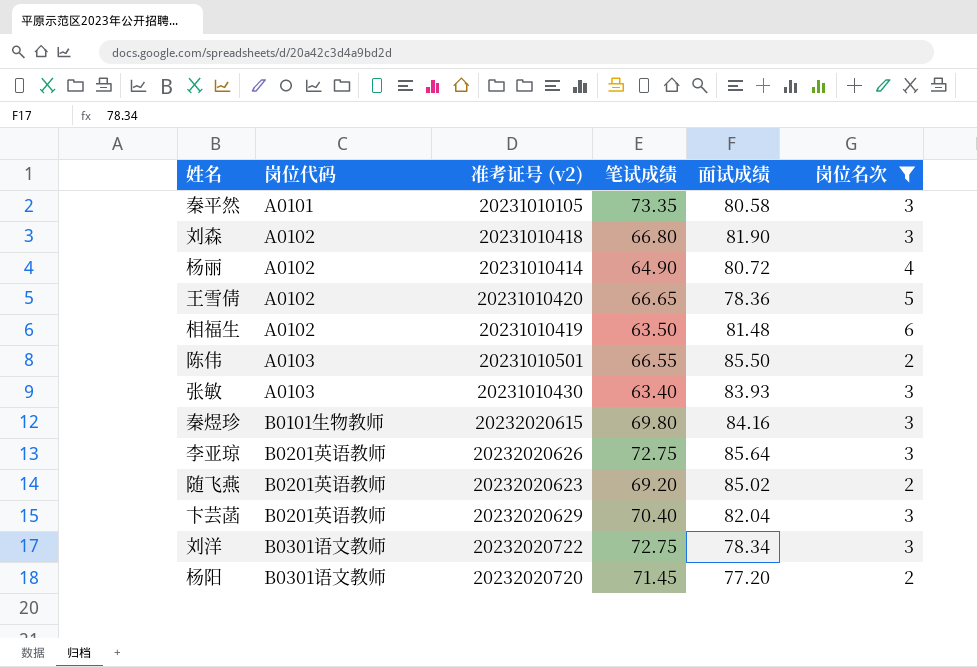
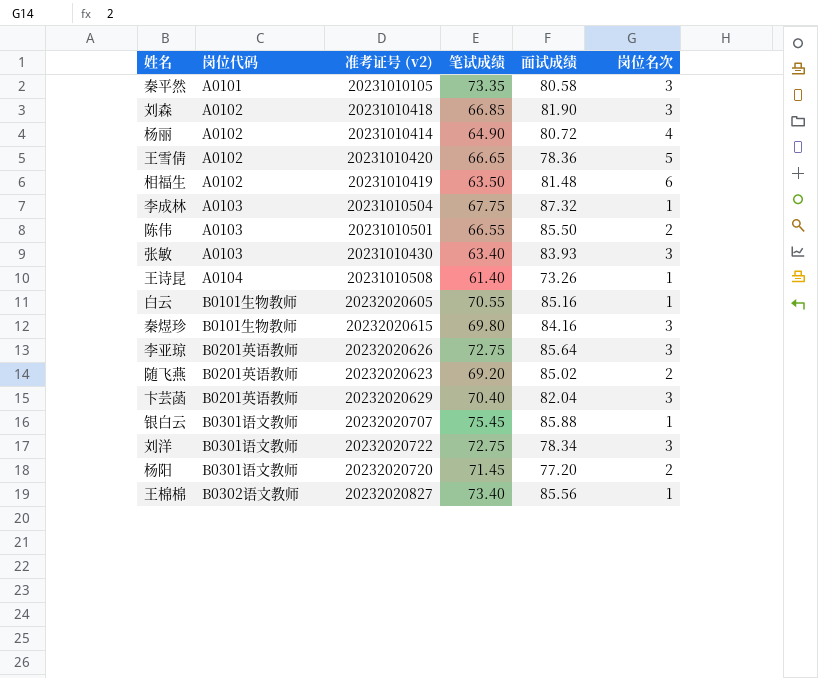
filter: 岗位名次 != 1 -> none
刘森 | 笔试成绩: 66.80 -> 66.85

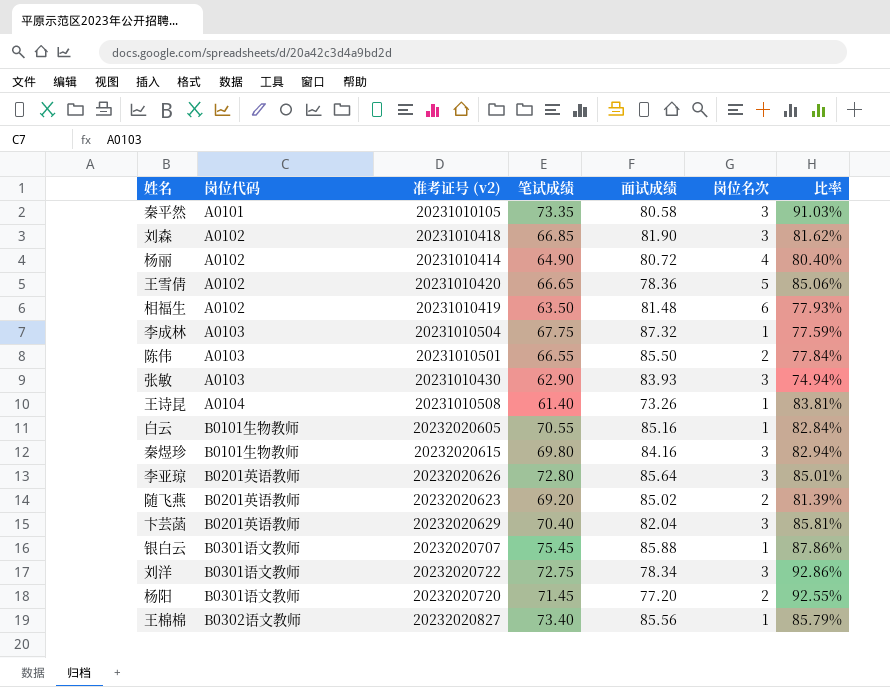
column 比率 | formula: none -> [笔试成绩] / [面试成绩]
张敏 | 笔试成绩: 63.40 -> 62.90
李亚琼 | 笔试成绩: 72.75 -> 72.80

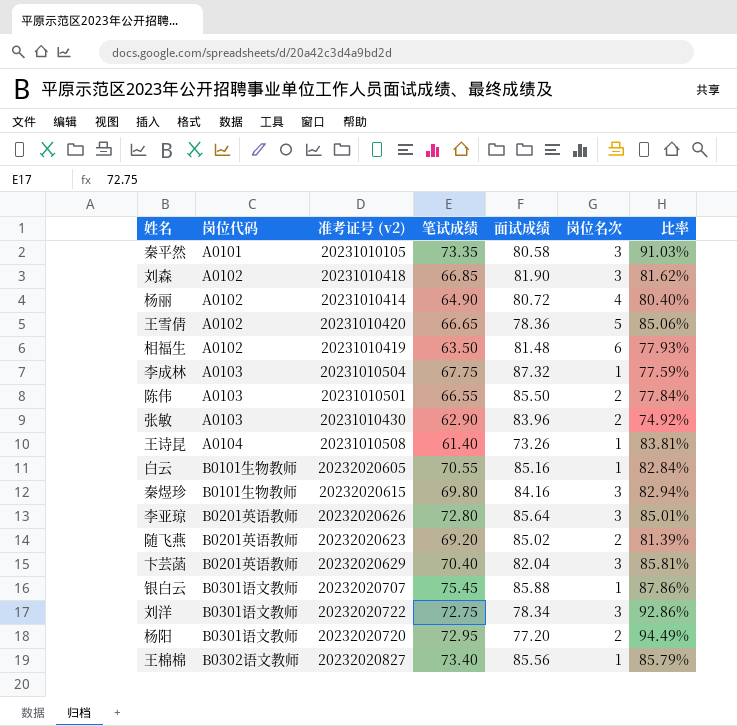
张敏 | 面试成绩: 83.93 -> 83.96
张敏 | 岗位名次: 3 -> 2
张敏 | 比率: 74.94% -> 74.92%
杨阳 | 笔试成绩: 71.45 -> 72.95
杨阳 | 比率: 92.55% -> 94.49%

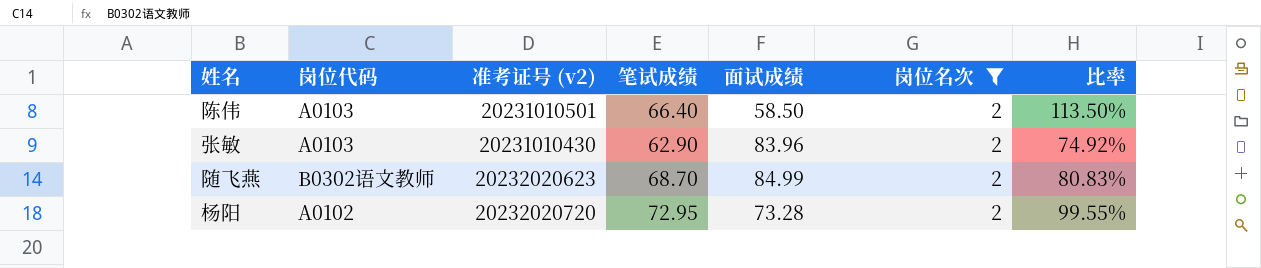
filter: none -> 岗位名次 = 2
陈伟 | 笔试成绩: 66.55 -> 66.40
陈伟 | 面试成绩: 85.50 -> 58.50
陈伟 | 比率: 77.84% -> 113.50%
随飞燕 | 岗位代码: B0201英语教师 -> B0302语文教师
随飞燕 | 笔试成绩: 69.20 -> 68.70
随飞燕 | 面试成绩: 85.02 -> 84.99
随飞燕 | 比率: 81.39% -> 80.83%
杨阳 | 岗位代码: B0301语文教师 -> A0102
杨阳 | 面试成绩: 77.20 -> 73.28
杨阳 | 比率: 94.49% -> 99.55%

